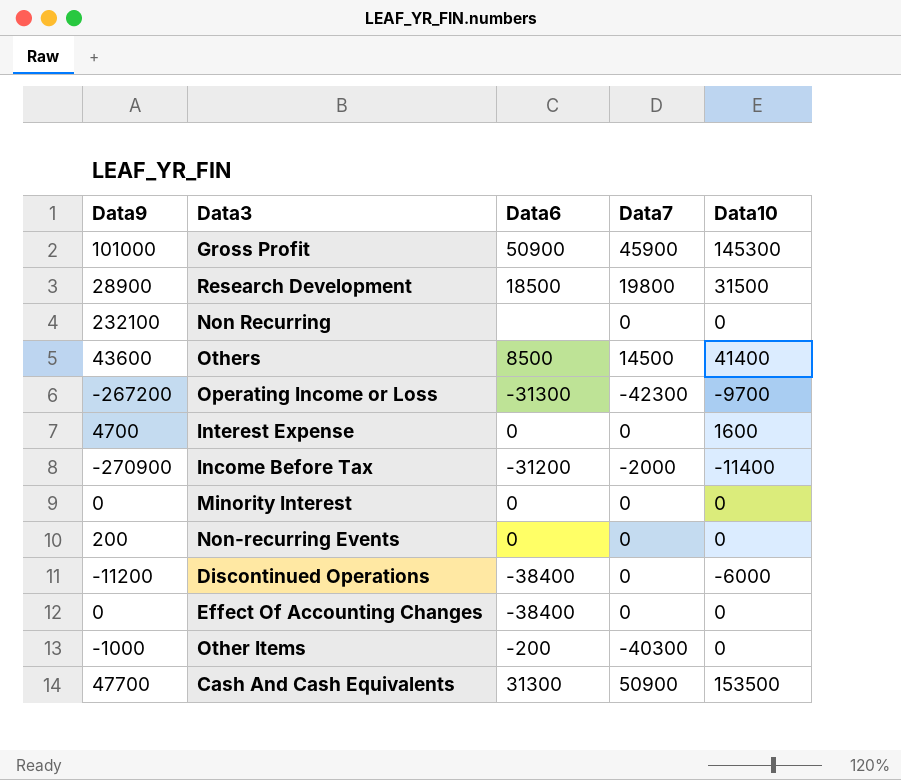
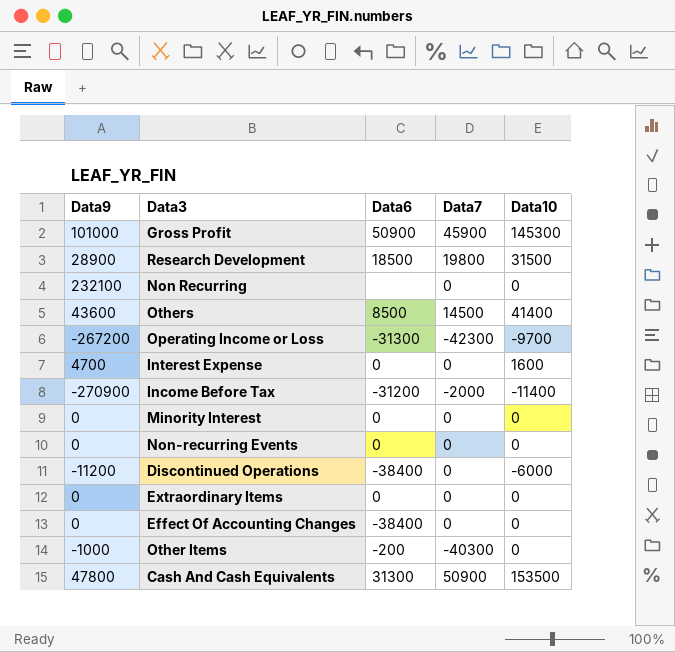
Non-recurring Events | Data9: 200 -> 0
row Extraordinary Items: none -> 0 | 0 | 0 | 0
Cash And Cash Equivalents | Data9: 47700 -> 47800

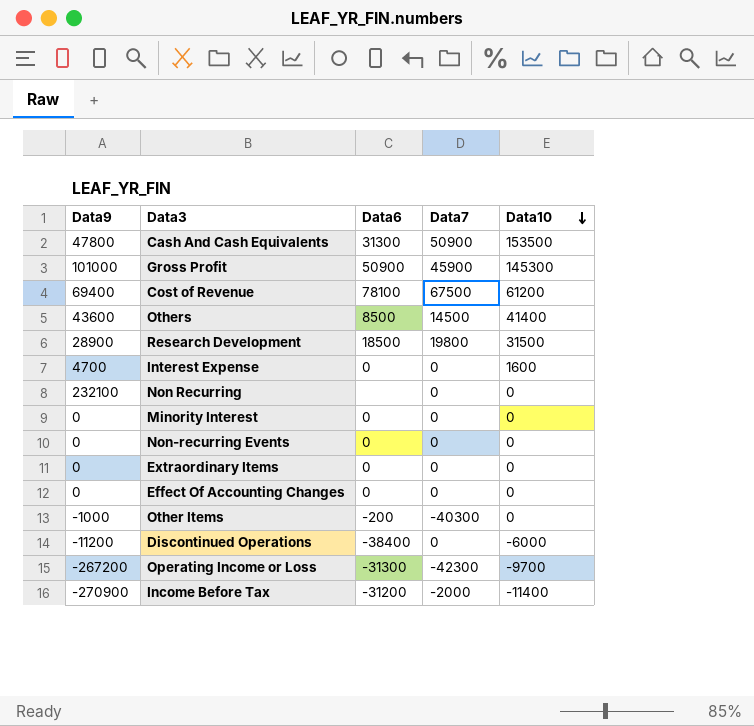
row order: none -> Data10 descending
row Cost of Revenue: none -> 69400 | 78100 | 67500 | 61200
Effect Of Accounting Changes | Data6: -38400 -> 0

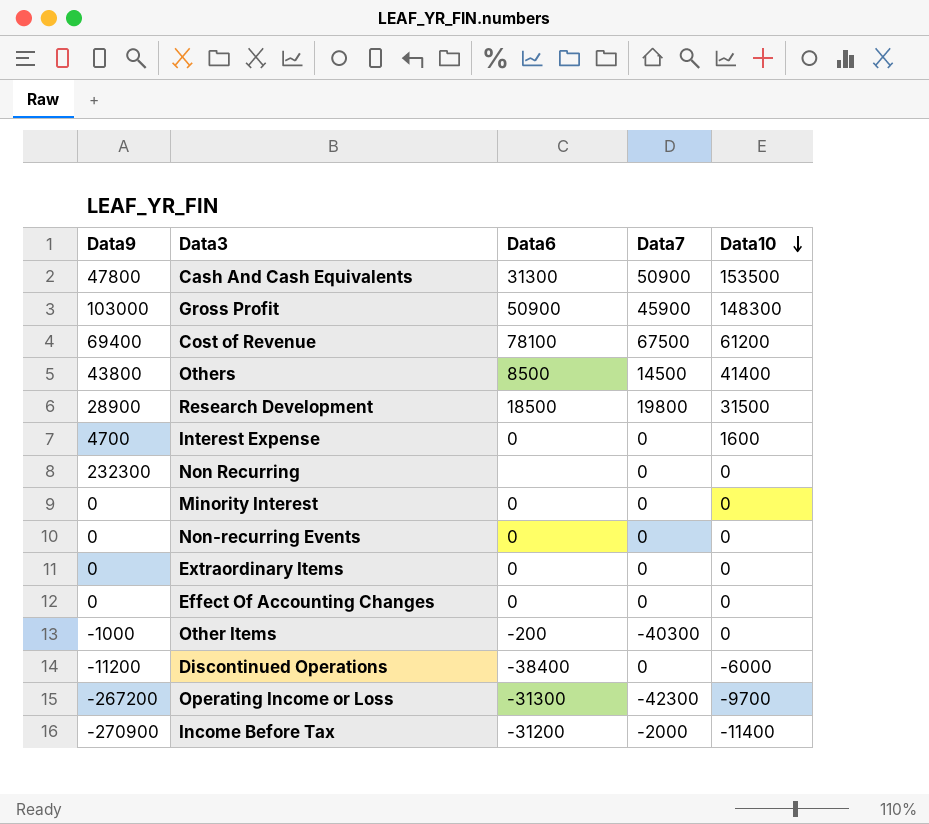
Gross Profit | Data9: 101000 -> 103000
Gross Profit | Data10: 145300 -> 148300
Others | Data9: 43600 -> 43800
Non Recurring | Data9: 232100 -> 232300

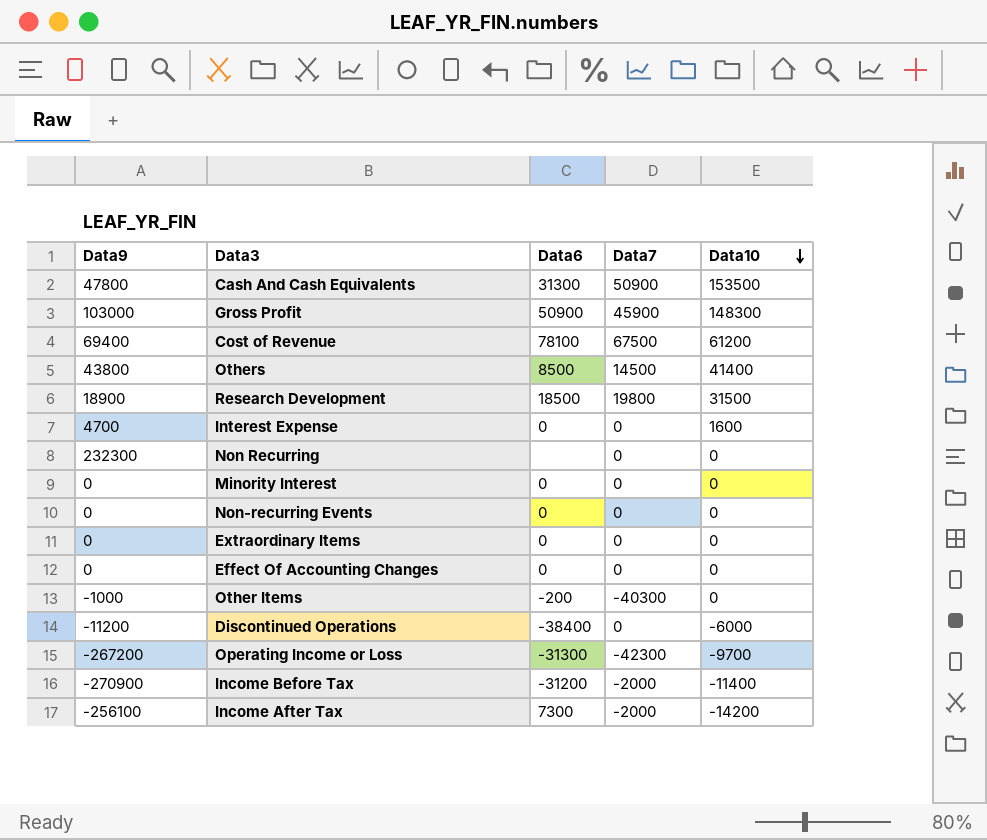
Research Development | Data9: 28900 -> 18900
row Income After Tax: none -> -256100 | 7300 | -2000 | -14200

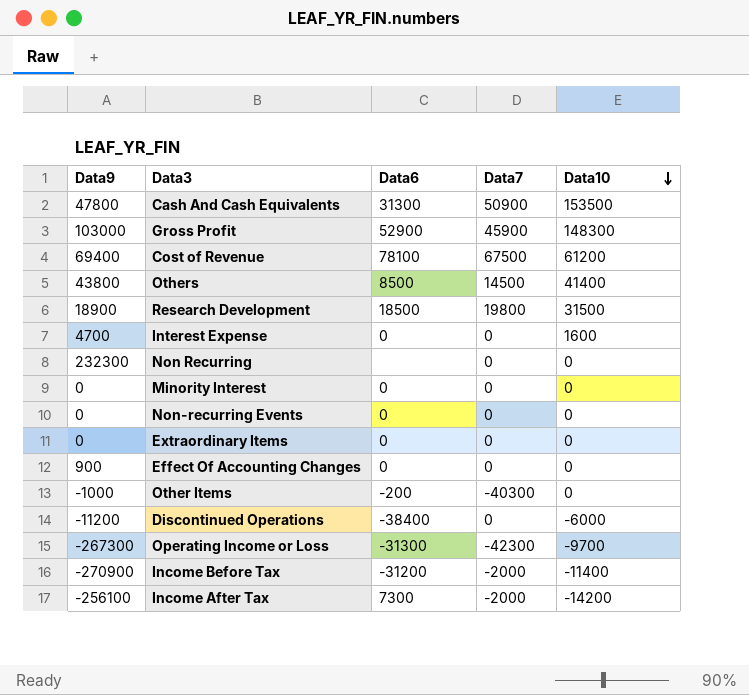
Gross Profit | Data6: 50900 -> 52900
Effect Of Accounting Changes | Data9: 0 -> 900
Operating Income or Loss | Data9: -267200 -> -267300

